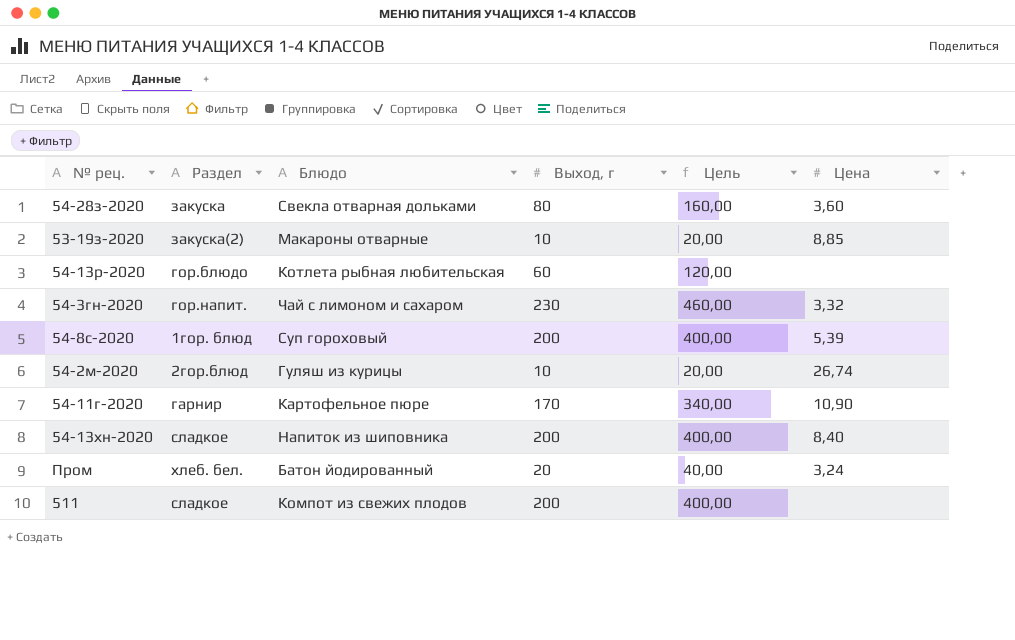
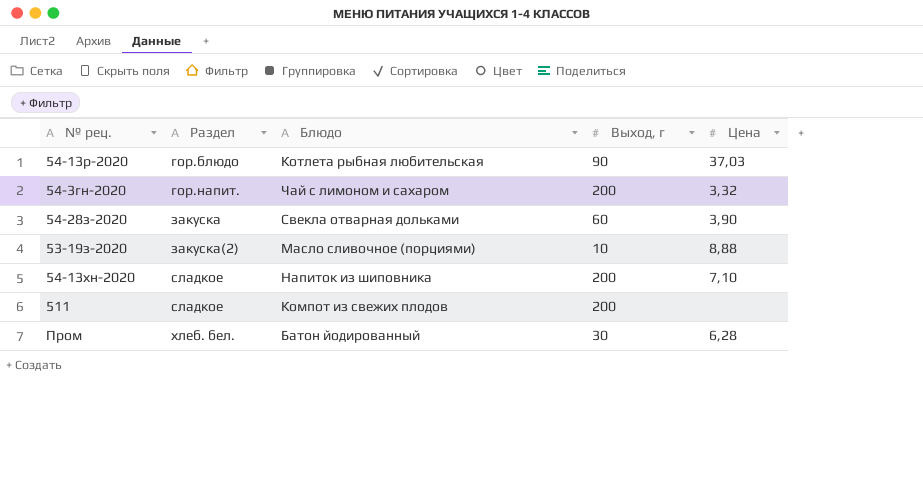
row order: none -> Раздел ascending
column Цель | formula: [Выход, г] * 2 -> none
row 54-8с-2020: 1гор. блюд | Суп гороховый | 200 | 400,00 | 5,39 -> none
row 54-2м-2020: 2гор.блюд | Гуляш из курицы | 10 | 20,00 | 26,74 -> none
row 54-11г-2020: гарнир | Картофельное пюре | 170 | 340,00 | 10,90 -> none
54-13р-2020 | Выход, г: 60 -> 90
54-13р-2020 | Цена: none -> 37,03
54-3гн-2020 | Выход, г: 230 -> 200
54-28з-2020 | Выход, г: 80 -> 60
54-28з-2020 | Цена: 3,60 -> 3,90
53-19з-2020 | Блюдо: Макароны отварные -> Масло сливочное (порциями)
53-19з-2020 | Цена: 8,85 -> 8,88
54-13хн-2020 | Цена: 8,40 -> 7,10
Пром | Выход, г: 20 -> 30
Пром | Цена: 3,24 -> 6,28

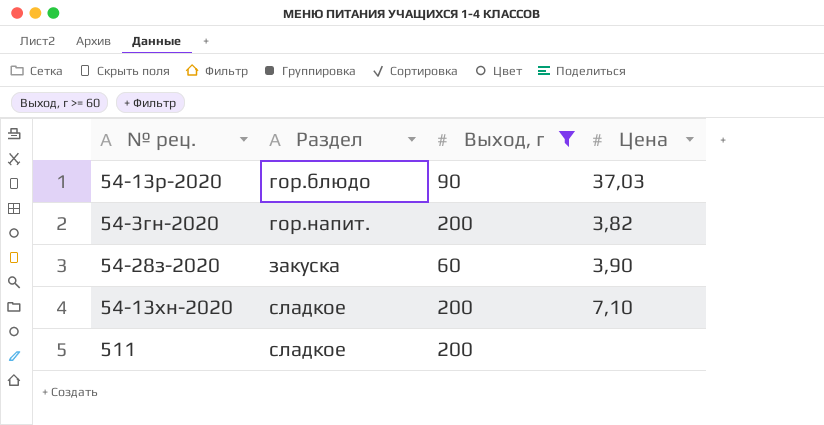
filter: none -> Выход, г >= 60
column Блюдо | position: 3 -> none
54-3гн-2020 | Цена: 3,32 -> 3,82

